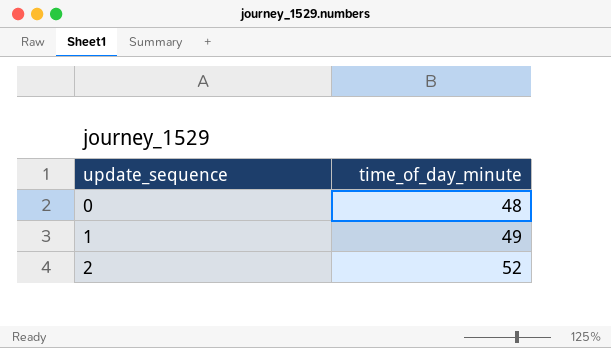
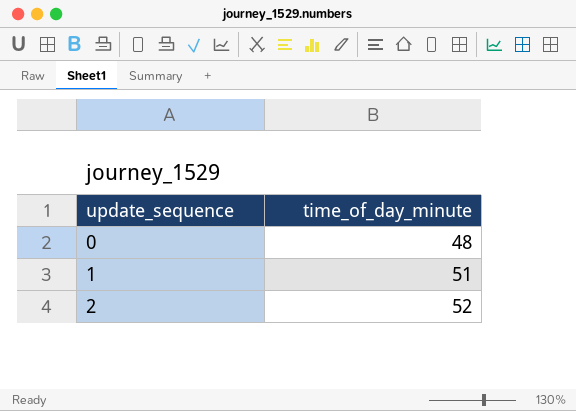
1 | time_of_day_minute: 49 -> 51

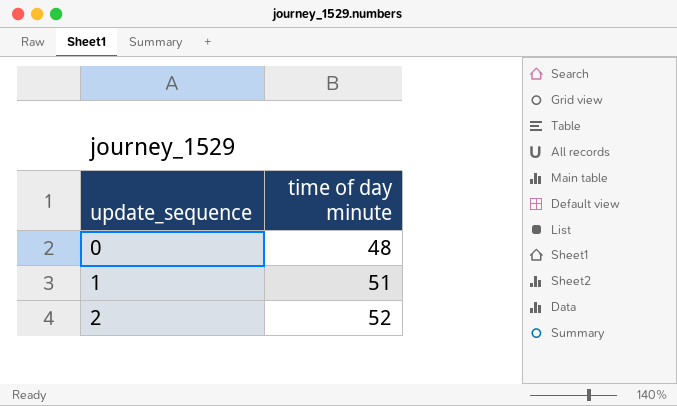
column name: time_of_day_minute -> time of day minute

